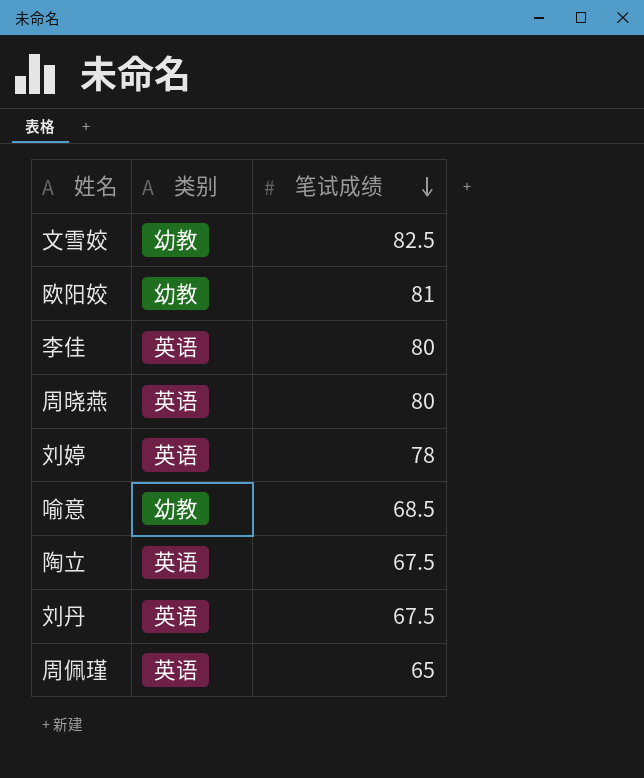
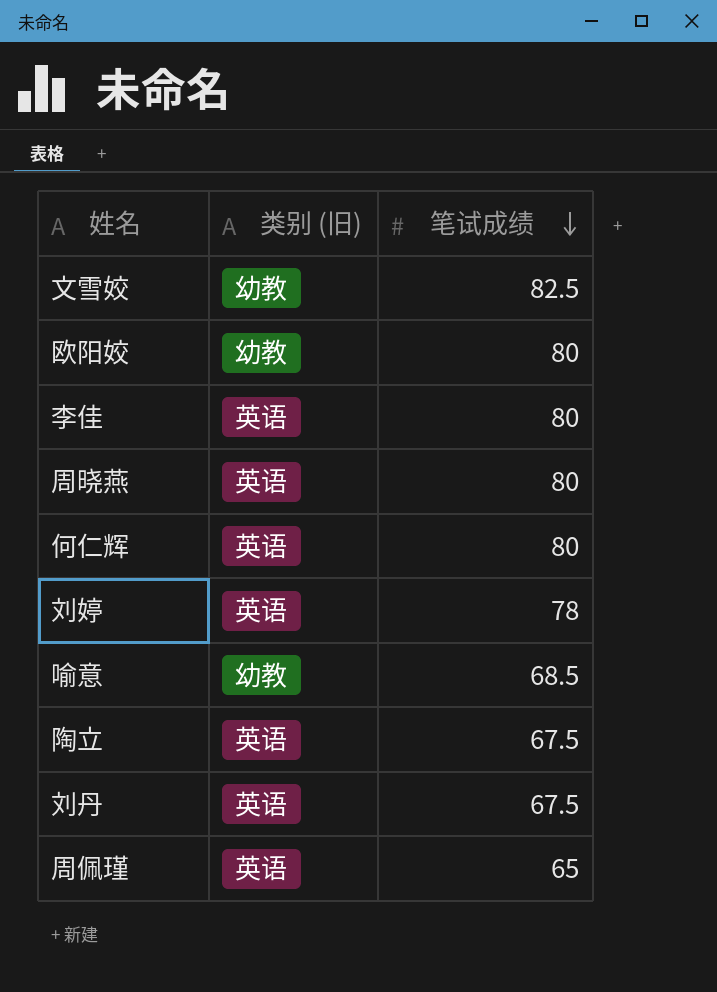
column name: 类别 -> 类别 (旧)
欧阳姣 | 笔试成绩: 81 -> 80
row 何仁辉: none -> 英语 | 80

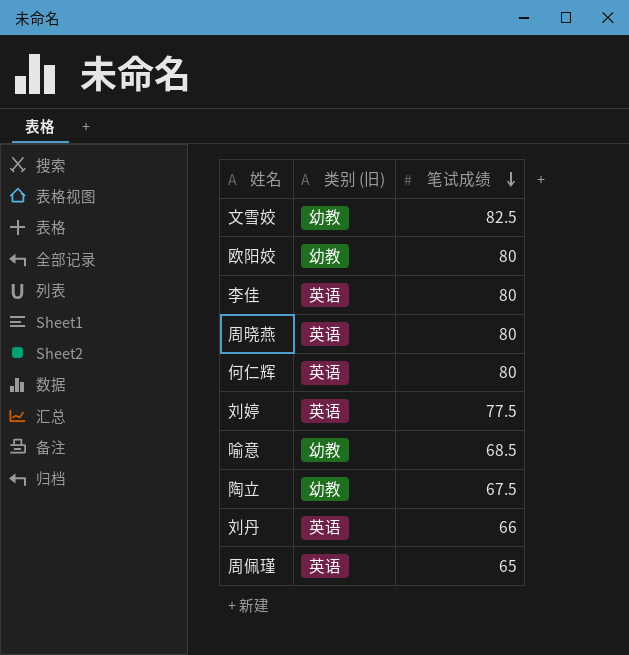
刘婷 | 笔试成绩: 78 -> 77.5
陶立 | 类别 (旧): 英语 -> 幼教
刘丹 | 笔试成绩: 67.5 -> 66

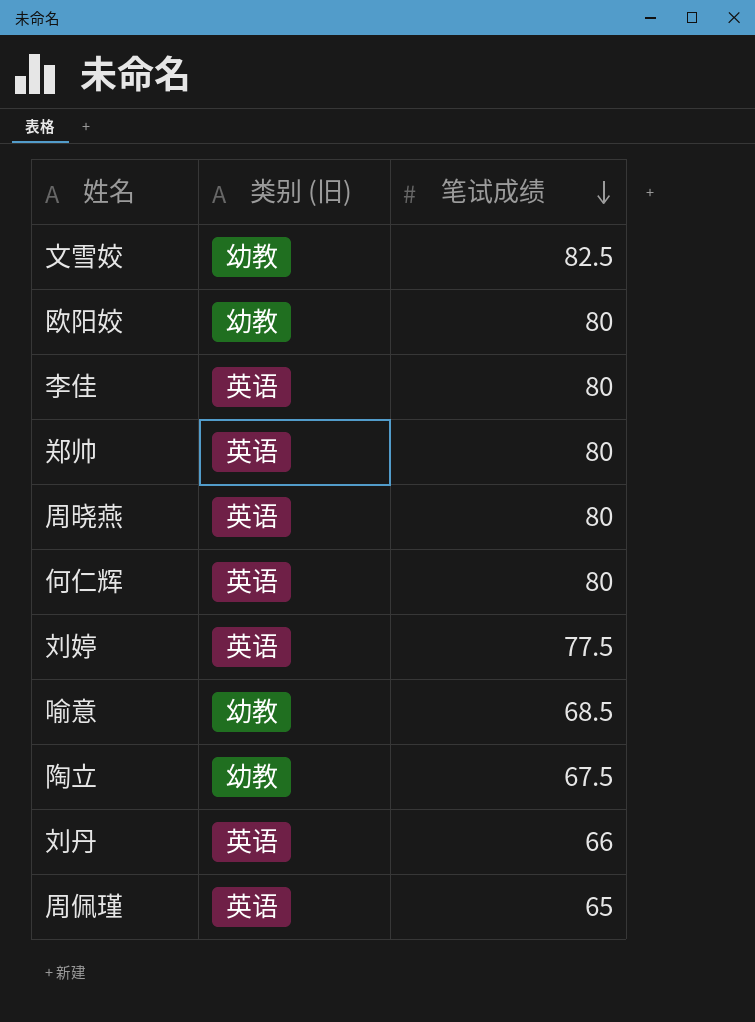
row 郑帅: none -> 英语 | 80

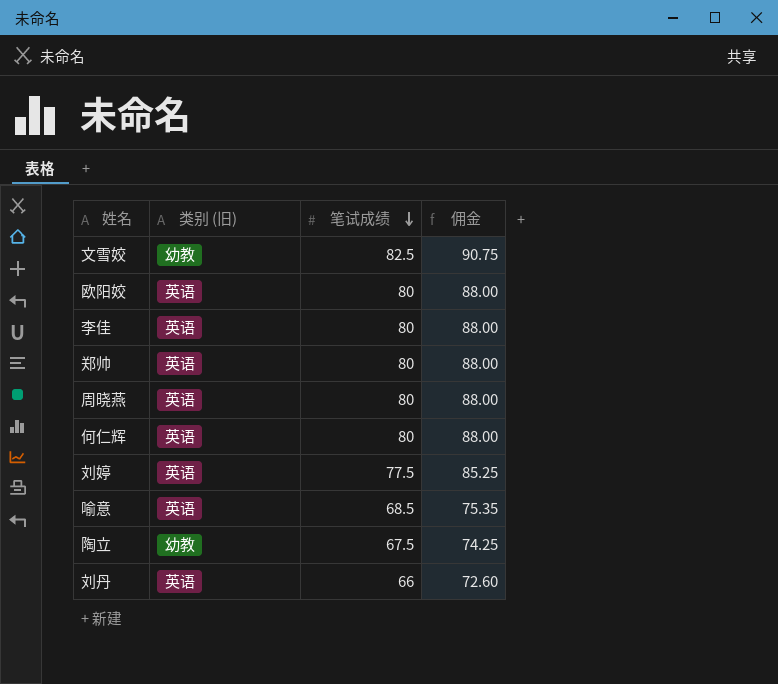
column 佣金 | formula: none -> [笔试成绩] * 1.1
row 周佩瑾: 英语 | 65 -> none
欧阳姣 | 类别 (旧): 幼教 -> 英语
喻意 | 类别 (旧): 幼教 -> 英语

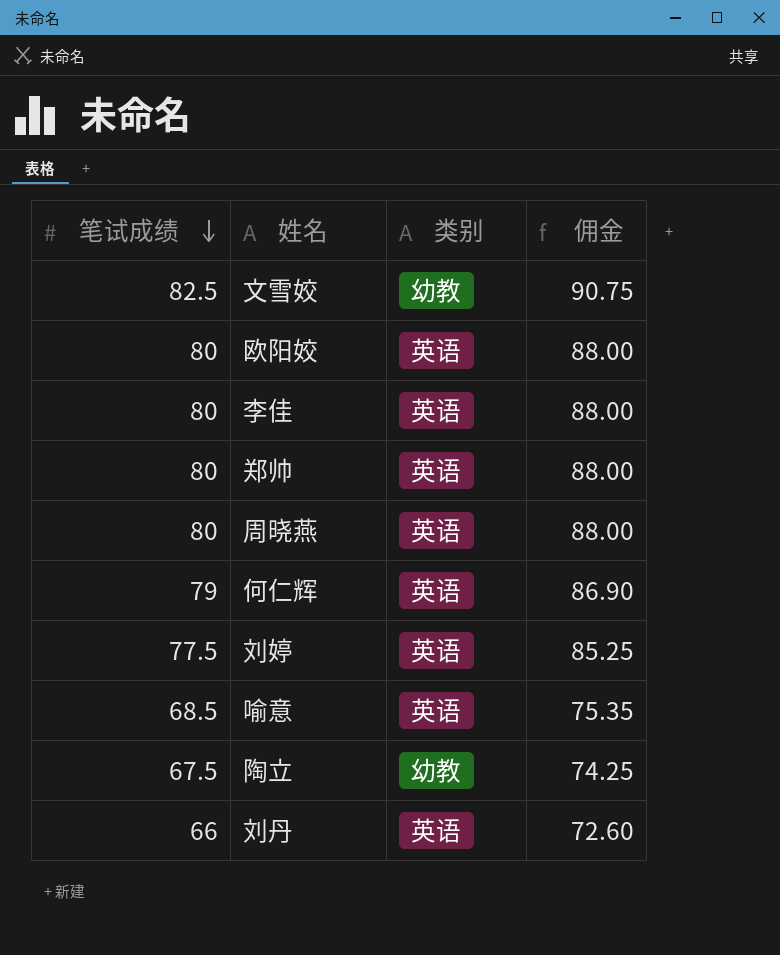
column 笔试成绩 | position: 3 -> 1
column name: 类别 (旧) -> 类别
何仁辉 | 笔试成绩: 80 -> 79
何仁辉 | 佣金: 88.00 -> 86.90

